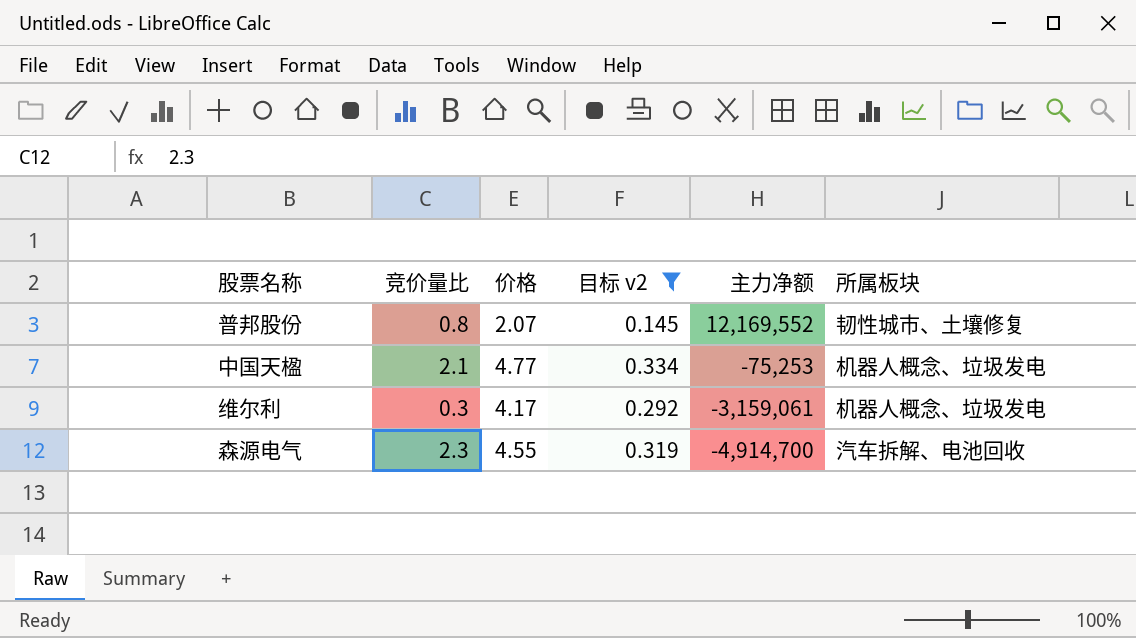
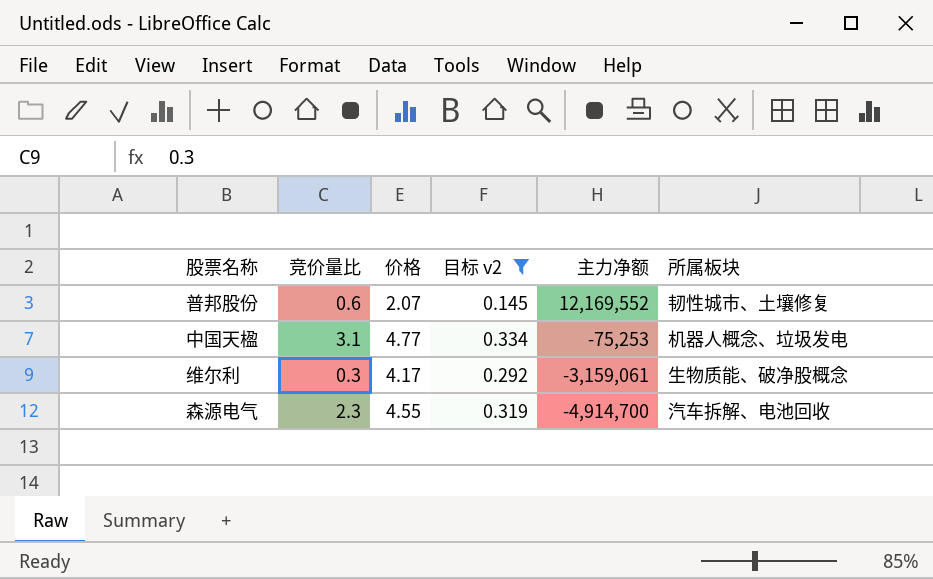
普邦股份 | 竞价量比: 0.8 -> 0.6
中国天楹 | 竞价量比: 2.1 -> 3.1
维尔利 | 所属板块: 机器人概念、垃圾发电 -> 生物质能、破净股概念

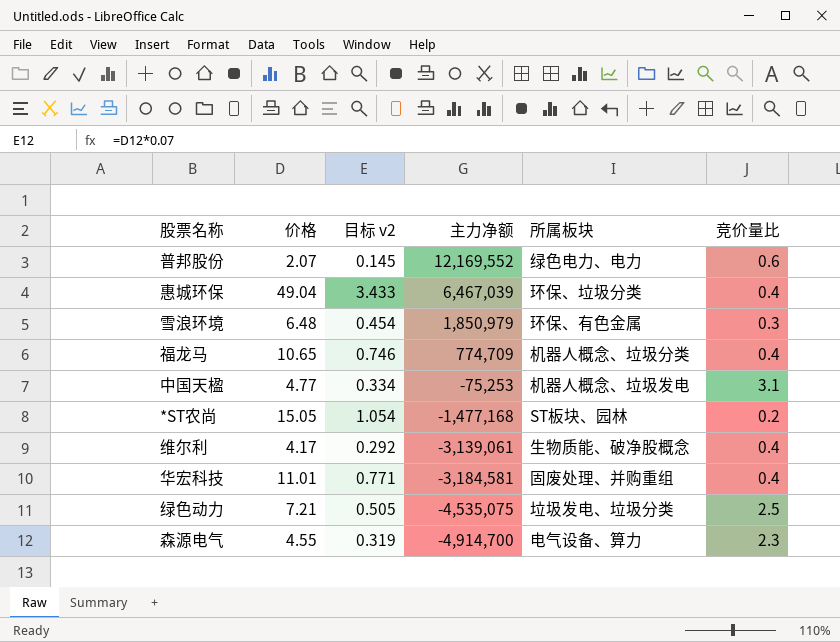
filter: 目标 v2 <= 0.334 -> none
column 竞价量比 | position: 2 -> 6
普邦股份 | 所属板块: 韧性城市、土壤修复 -> 绿色电力、电力
维尔利 | 主力净额: -3,159,061 -> -3,139,061
维尔利 | 竞价量比: 0.3 -> 0.4
森源电气 | 所属板块: 汽车拆解、电池回收 -> 电气设备、算力

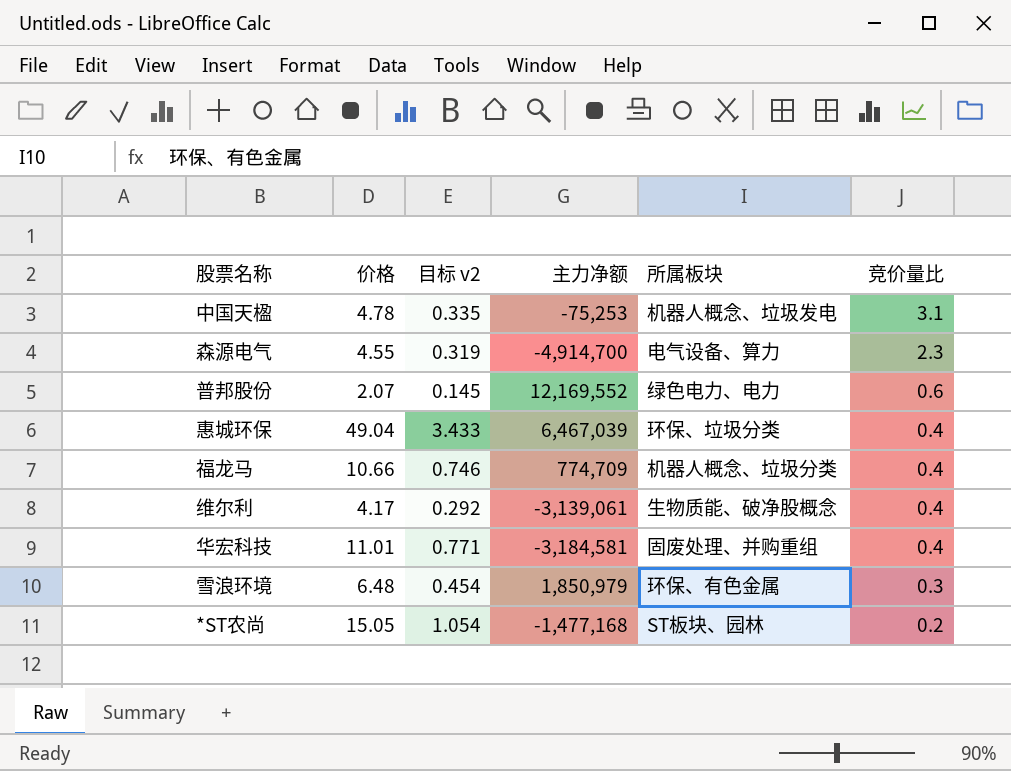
row order: 主力净额 descending -> 竞价量比 descending
row 绿色动力: 7.21 | 0.505 | -4,535,075 | 垃圾发电、垃圾分类 | 2.5 -> none
中国天楹 | 价格: 4.77 -> 4.78
中国天楹 | 目标 v2: 0.334 -> 0.335
福龙马 | 价格: 10.65 -> 10.66

